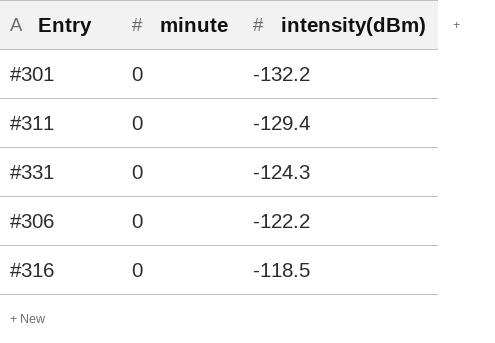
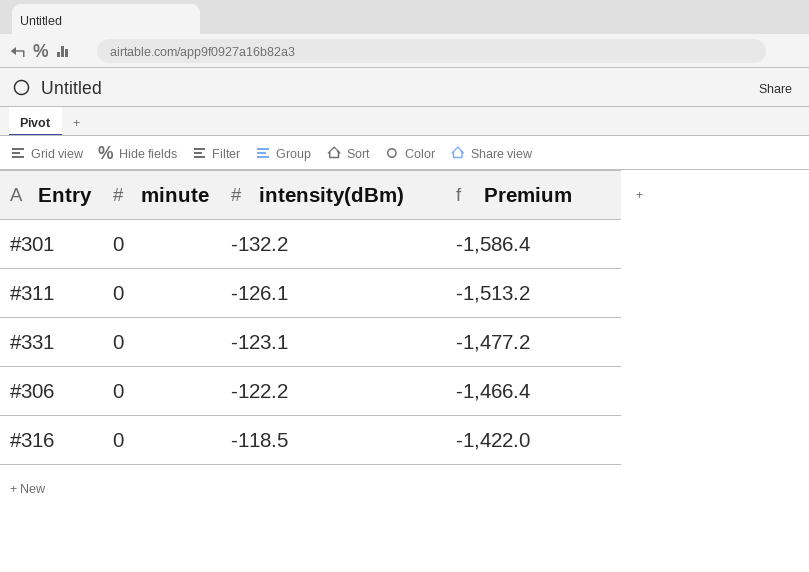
column Premium | formula: none -> [intensity(dBm)] * 12
#311 | intensity(dBm): -129.4 -> -126.1
#331 | intensity(dBm): -124.3 -> -123.1

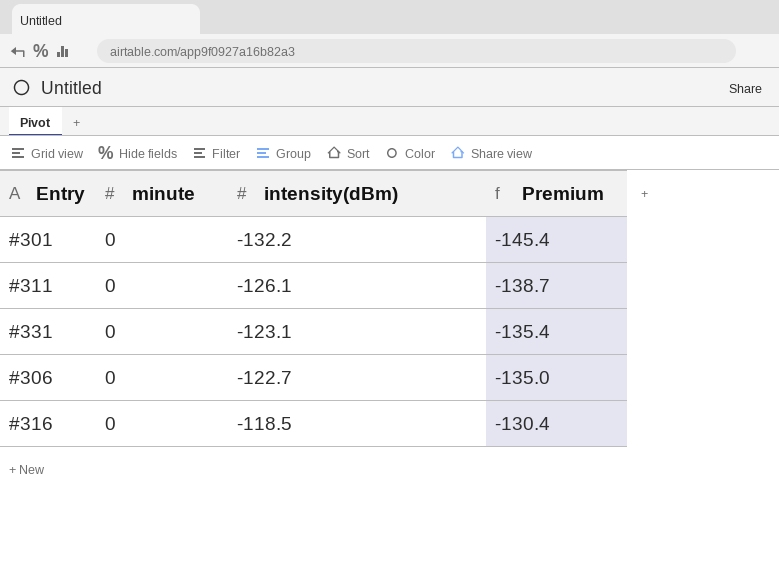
column Premium | formula: [intensity(dBm)] * 12 -> [intensity(dBm)] * 1.1
#306 | intensity(dBm): -122.2 -> -122.7

